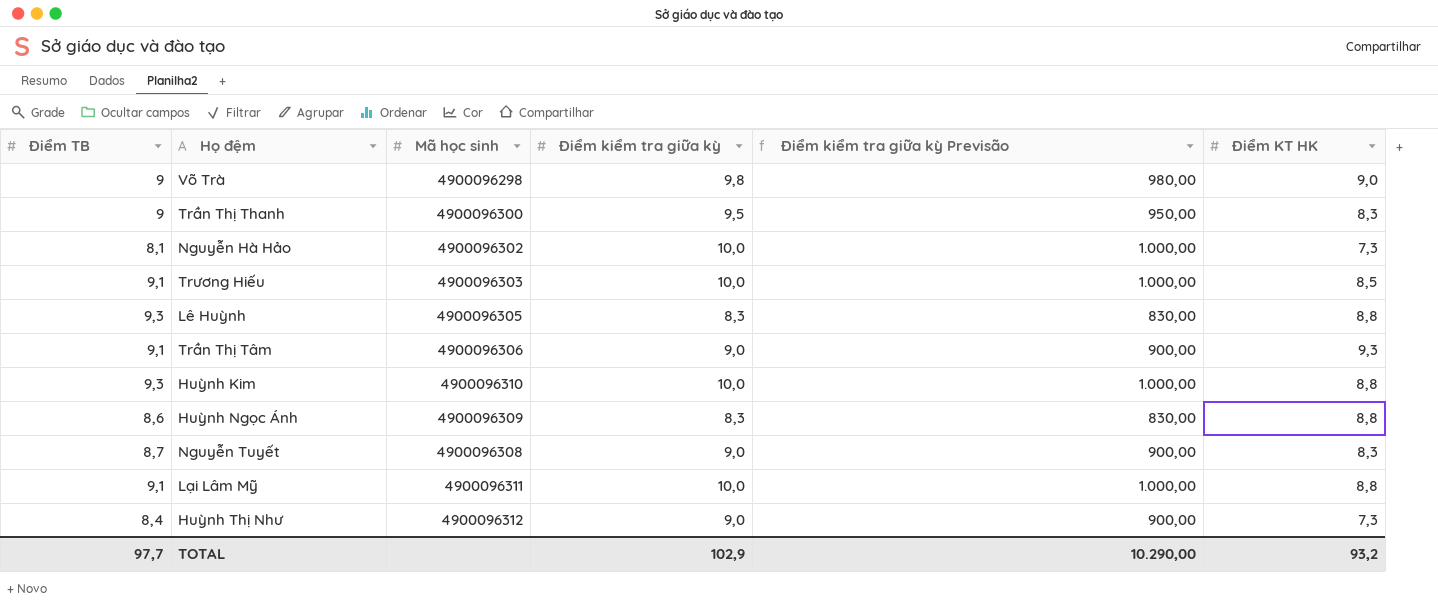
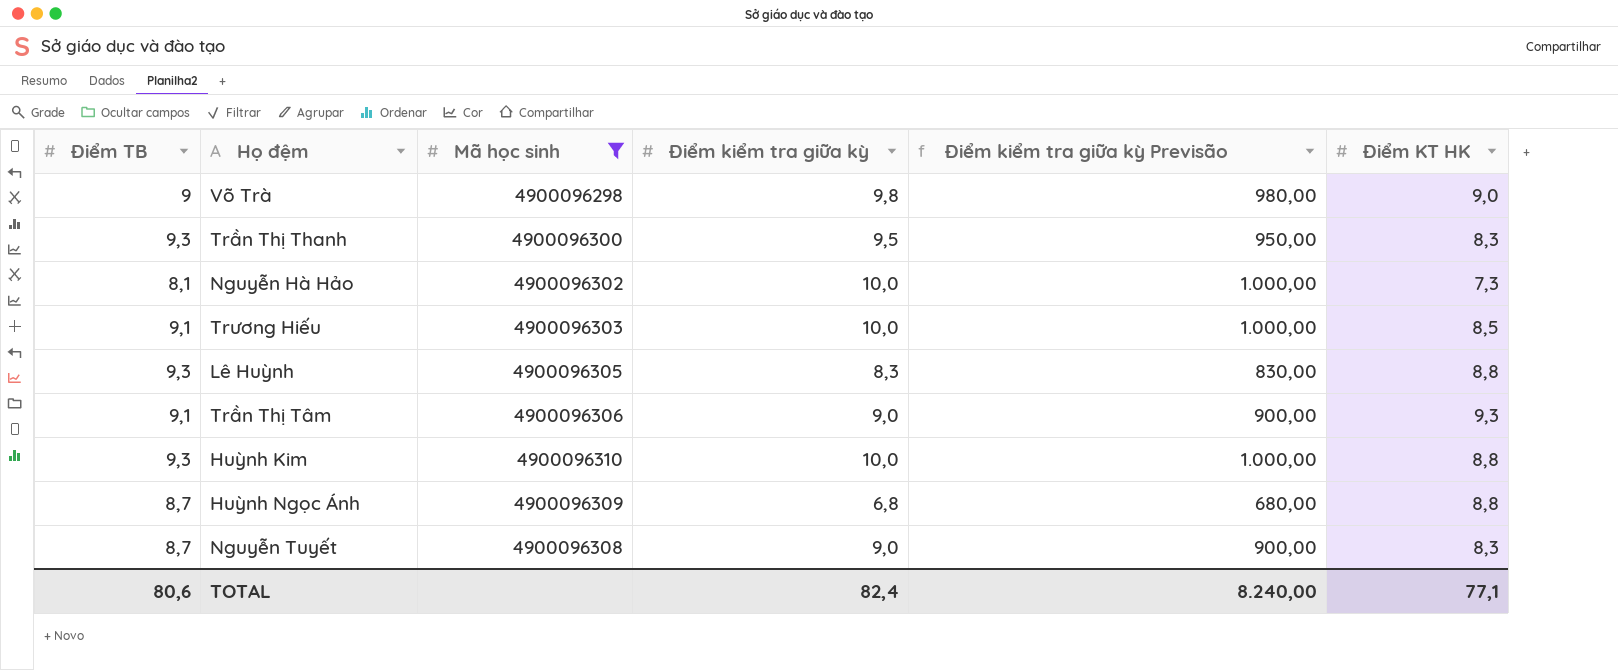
filter: none -> Mã học sinh <= 4900096310
Trần Thị Thanh | Điểm TB: 9 -> 9,3
Huỳnh Ngọc Ánh | Điểm TB: 8,6 -> 8,7
Huỳnh Ngọc Ánh | Điểm kiểm tra giữa kỳ: 8,3 -> 6,8
Huỳnh Ngọc Ánh | Điểm kiểm tra giữa kỳ Previsão: 830,00 -> 680,00
TOTAL | Điểm TB: 97,7 -> 80,6
TOTAL | Điểm kiểm tra giữa kỳ: 102,9 -> 82,4
TOTAL | Điểm kiểm tra giữa kỳ Previsão: 10.290,00 -> 8.240,00
TOTAL | Điểm KT HK: 93,2 -> 77,1

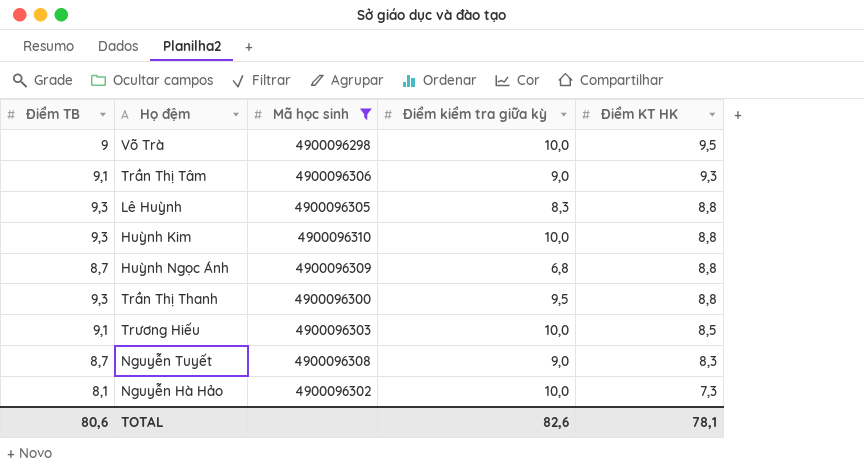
row order: none -> Điểm KT HK descending
column Điểm kiểm tra giữa kỳ Previsão | formula: [Điểm kiểm tra giữa kỳ] * 100 -> none
Võ Trà | Điểm kiểm tra giữa kỳ: 9,8 -> 10,0
Võ Trà | Điểm KT HK: 9,0 -> 9,5
Trần Thị Thanh | Điểm KT HK: 8,3 -> 8,8
TOTAL | Điểm kiểm tra giữa kỳ: 82,4 -> 82,6
TOTAL | Điểm KT HK: 77,1 -> 78,1

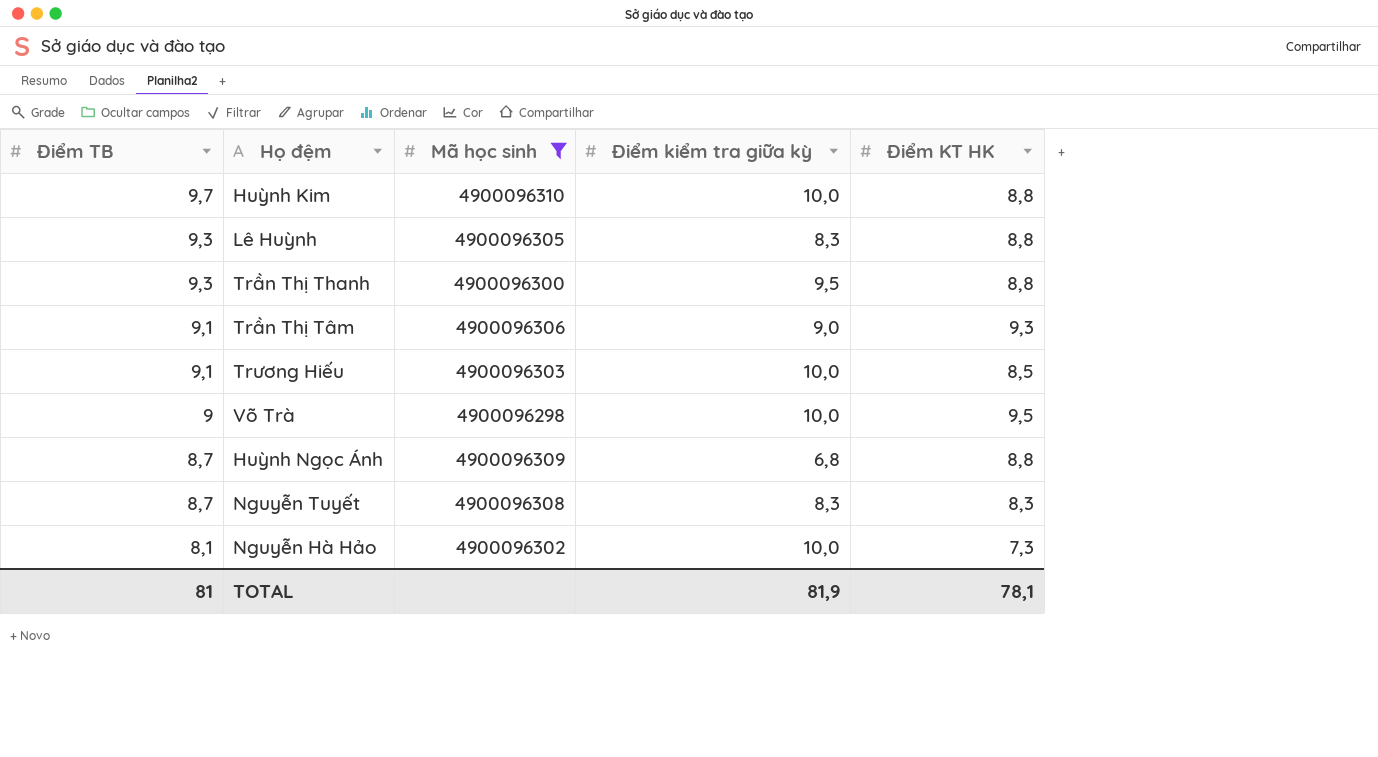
row order: Điểm KT HK descending -> Điểm TB descending
Huỳnh Kim | Điểm TB: 9,3 -> 9,7
Nguyễn Tuyết | Điểm kiểm tra giữa kỳ: 9,0 -> 8,3
TOTAL | Điểm TB: 80,6 -> 81
TOTAL | Điểm kiểm tra giữa kỳ: 82,6 -> 81,9

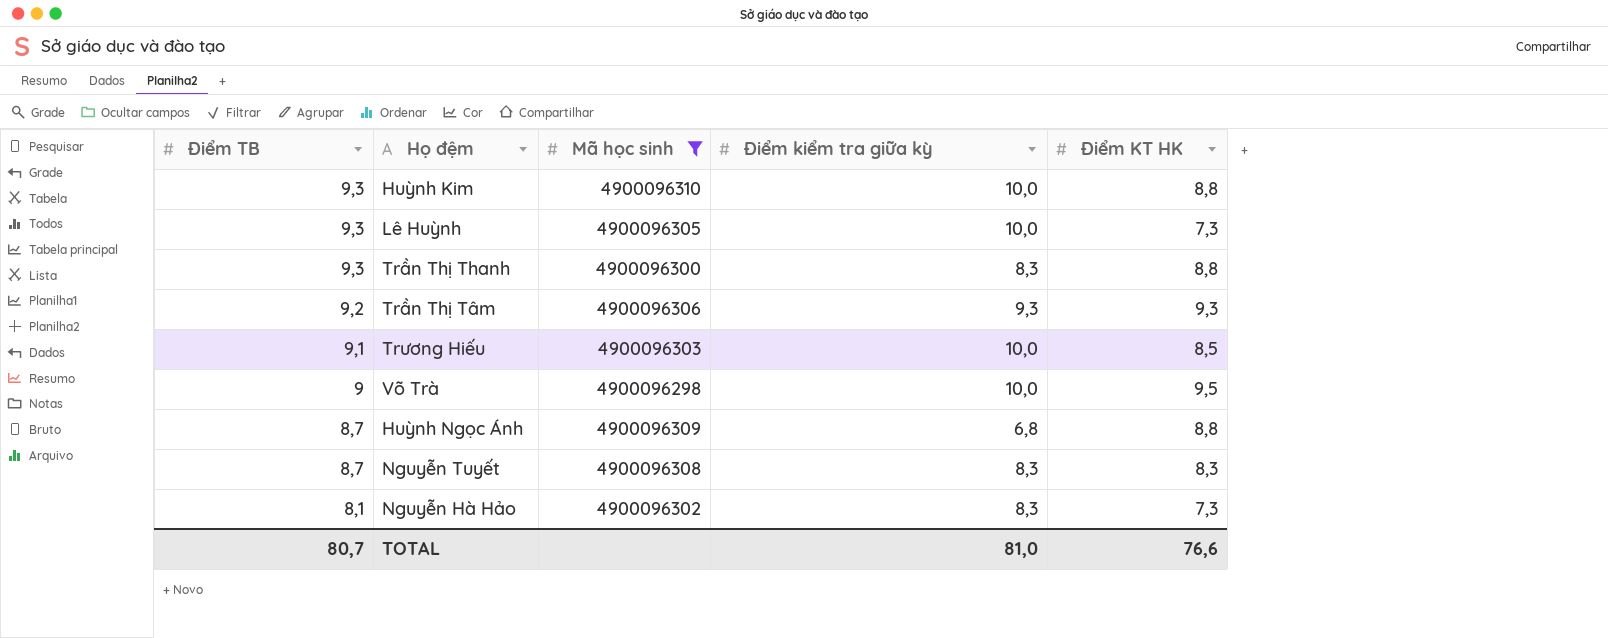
Huỳnh Kim | Điểm TB: 9,7 -> 9,3
Lê Huỳnh | Điểm kiểm tra giữa kỳ: 8,3 -> 10,0
Lê Huỳnh | Điểm KT HK: 8,8 -> 7,3
Trần Thị Thanh | Điểm kiểm tra giữa kỳ: 9,5 -> 8,3
Trần Thị Tâm | Điểm TB: 9,1 -> 9,2
Trần Thị Tâm | Điểm kiểm tra giữa kỳ: 9,0 -> 9,3
Nguyễn Hà Hảo | Điểm kiểm tra giữa kỳ: 10,0 -> 8,3
TOTAL | Điểm TB: 81 -> 80,7
TOTAL | Điểm kiểm tra giữa kỳ: 81,9 -> 81,0
TOTAL | Điểm KT HK: 78,1 -> 76,6

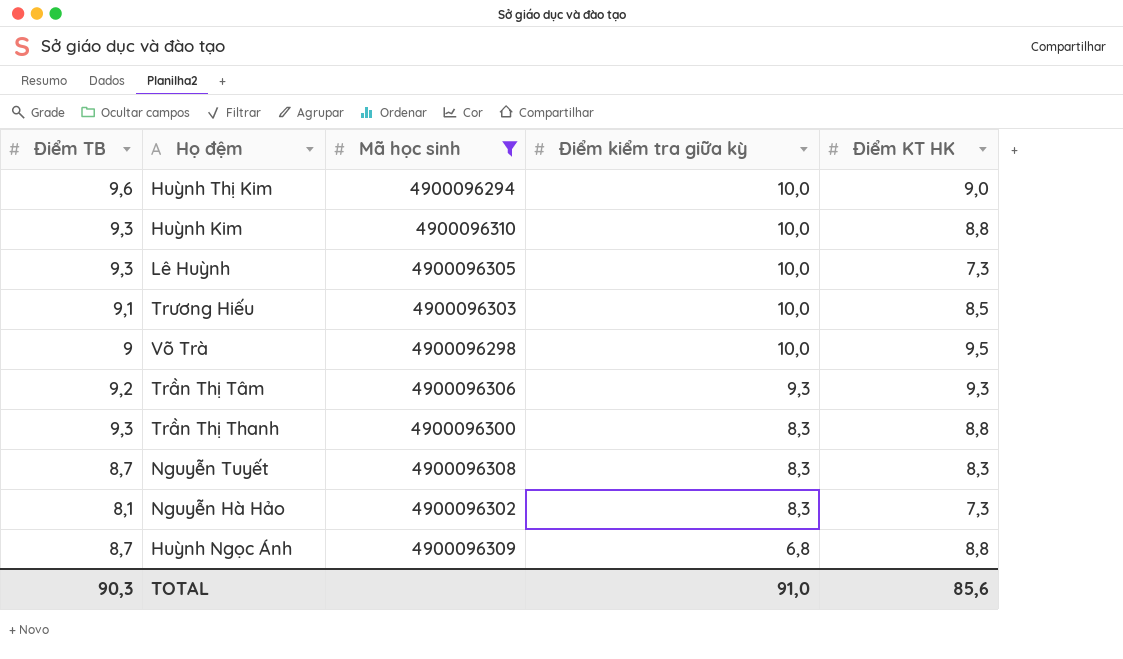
row order: Điểm TB descending -> Điểm kiểm tra giữa kỳ descending
row Huỳnh Thị Kim: none -> 9,6 | 4900096294 | 10,0 | 9,0
TOTAL | Điểm TB: 80,7 -> 90,3
TOTAL | Điểm kiểm tra giữa kỳ: 81,0 -> 91,0
TOTAL | Điểm KT HK: 76,6 -> 85,6

